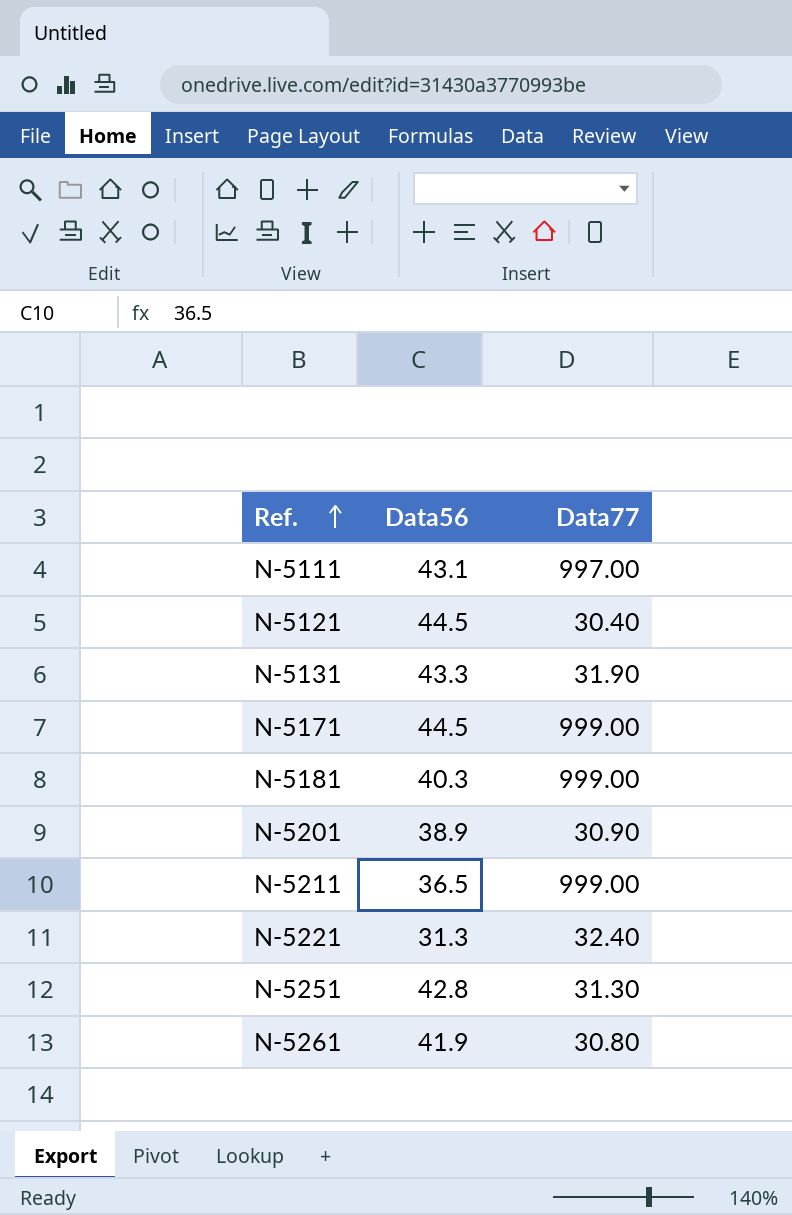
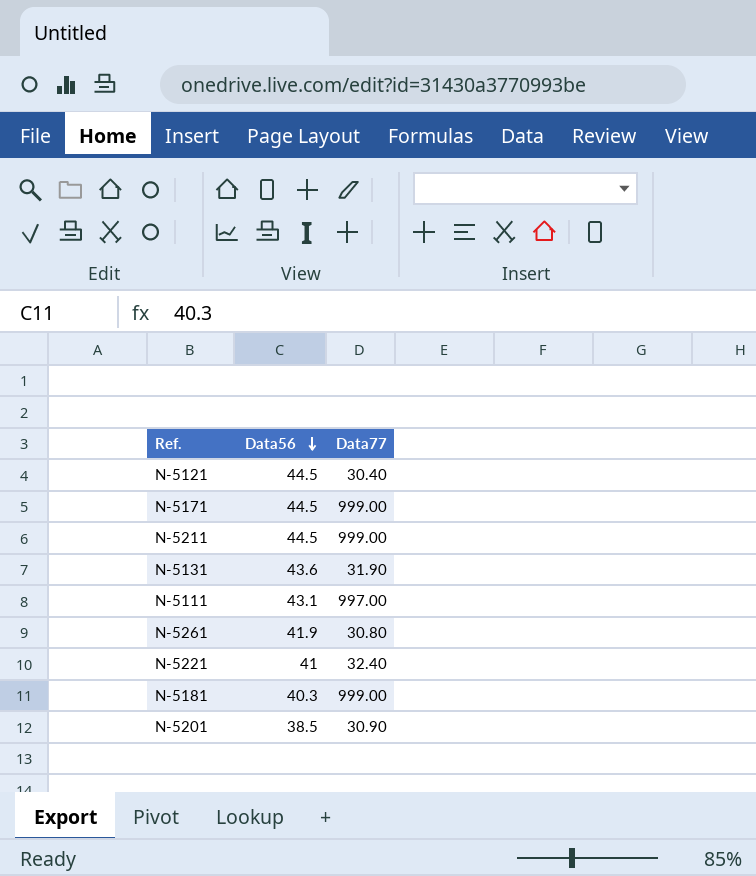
row order: Ref. ascending -> Data56 descending
row N-5251: 42.8 | 31.30 -> none
N-5211 | Data56: 36.5 -> 44.5
N-5131 | Data56: 43.3 -> 43.6
N-5221 | Data56: 31.3 -> 41
N-5201 | Data56: 38.9 -> 38.5

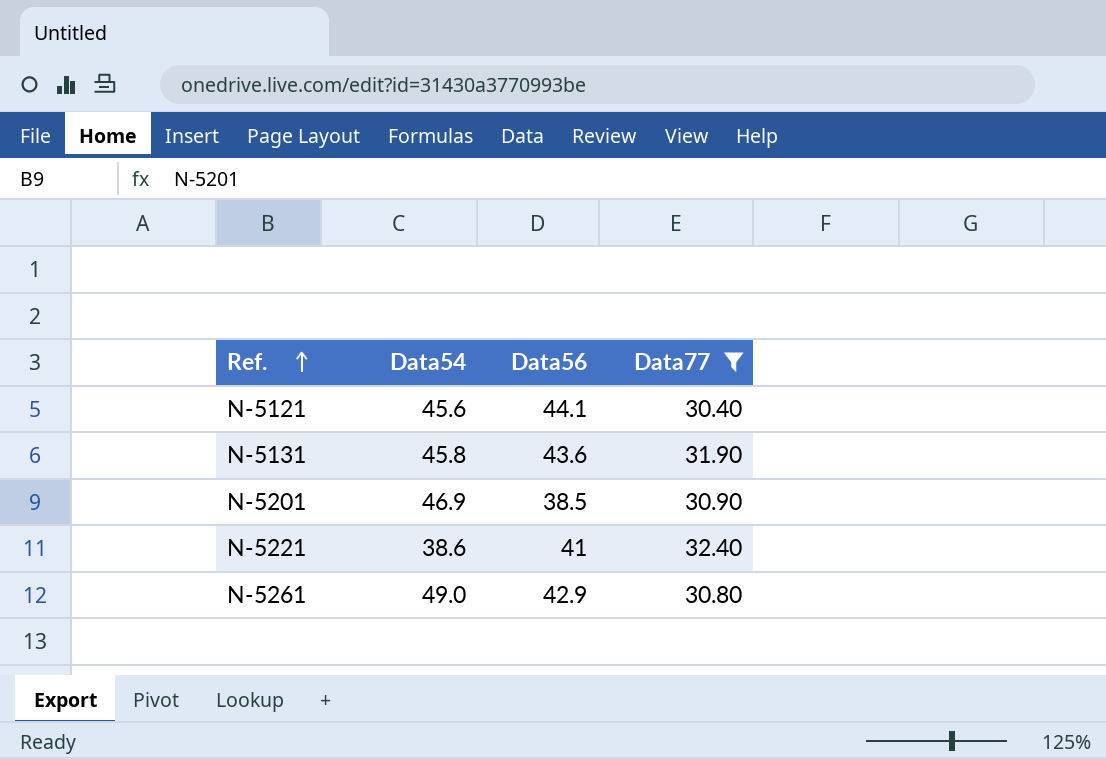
filter: none -> Data77 <= 32.40
row order: Data56 descending -> Ref. ascending
column Data54 | position: none -> 2
N-5121 | Data56: 44.5 -> 44.1
N-5261 | Data56: 41.9 -> 42.9

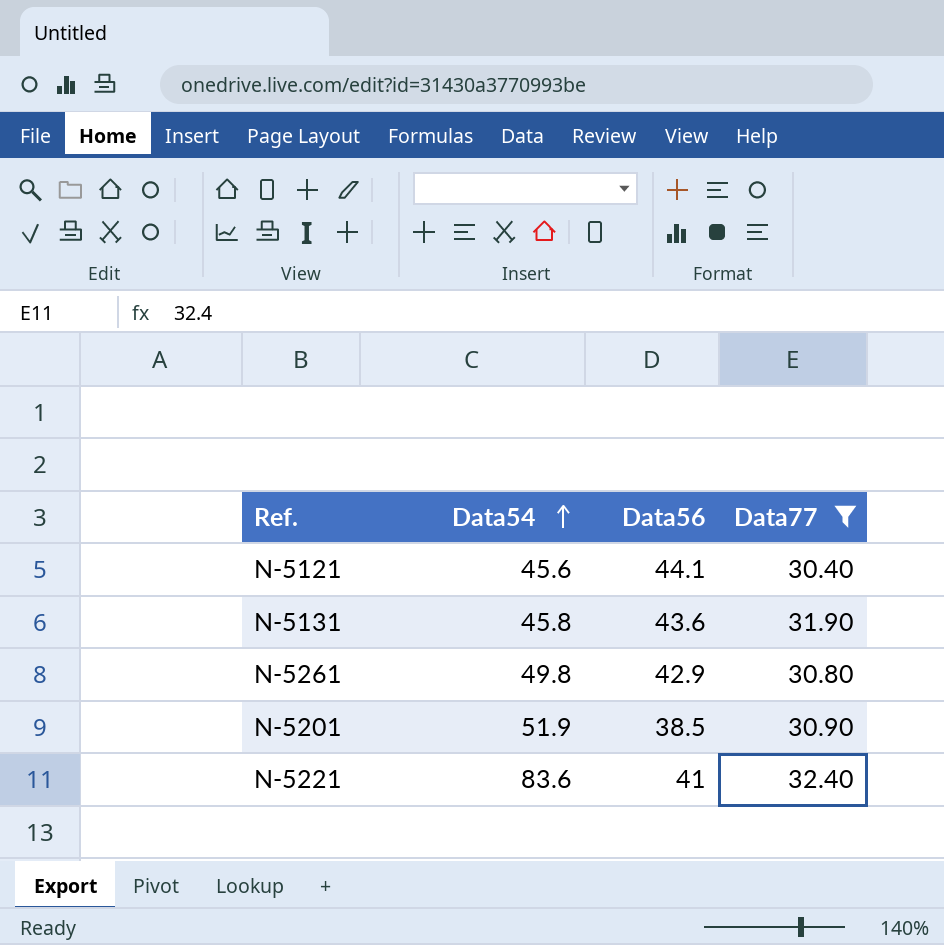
row order: Ref. ascending -> Data54 ascending
N-5261 | Data54: 49.0 -> 49.8
N-5201 | Data54: 46.9 -> 51.9
N-5221 | Data54: 38.6 -> 83.6

